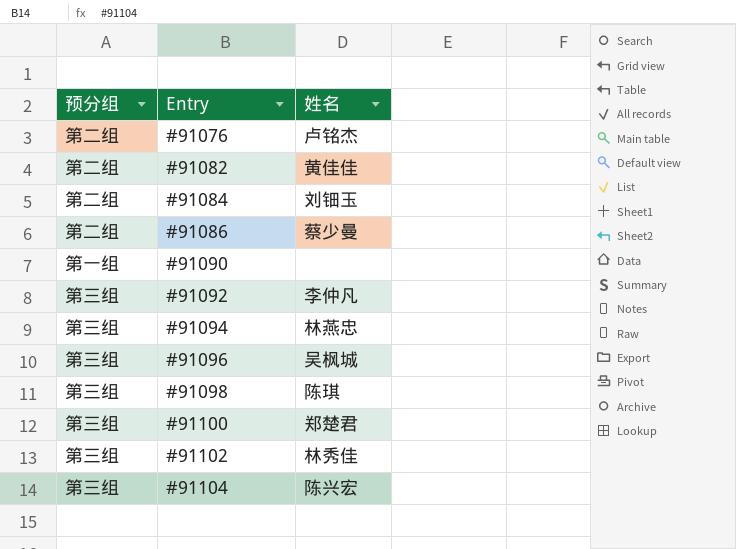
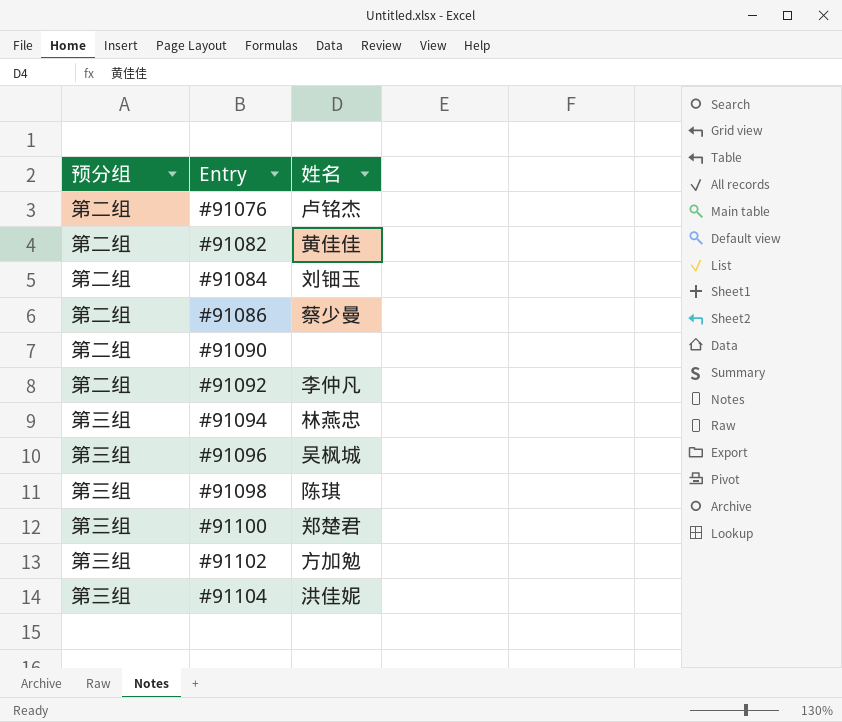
#91090 | 预分组: 第一组 -> 第二组
#91092 | 预分组: 第三组 -> 第二组
#91102 | 姓名: 林秀佳 -> 方加勉
#91104 | 姓名: 陈兴宏 -> 洪佳妮

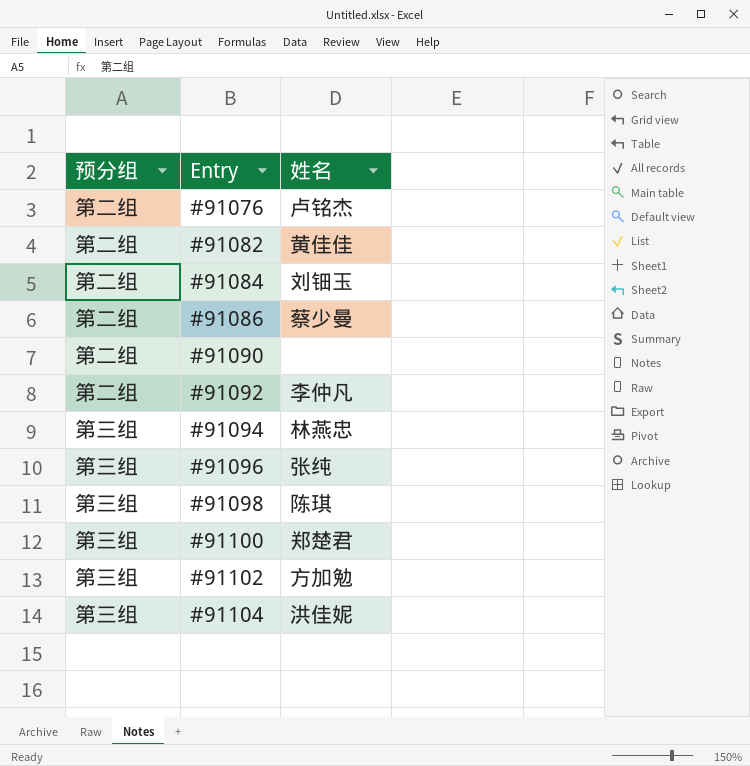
#91096 | 姓名: 吴枫城 -> 张纯

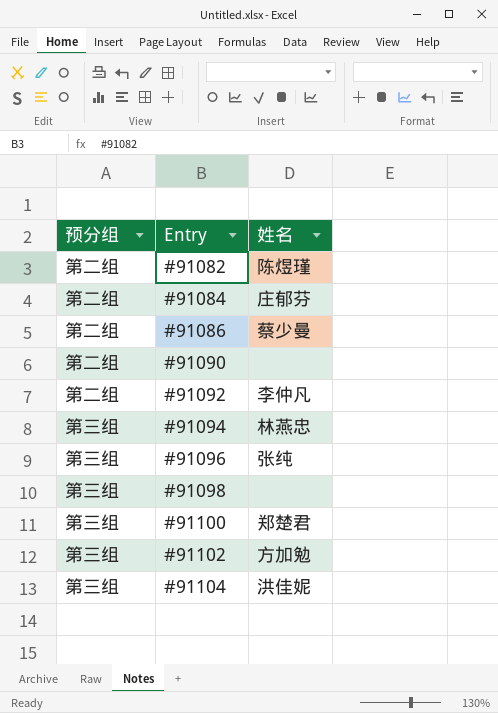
row #91076: 第二组 | 卢铭杰 -> none
#91082 | 姓名: 黄佳佳 -> 陈煜瑾
#91084 | 姓名: 刘钿玉 -> 庄郁芬
#91098 | 姓名: 陈琪 -> none

